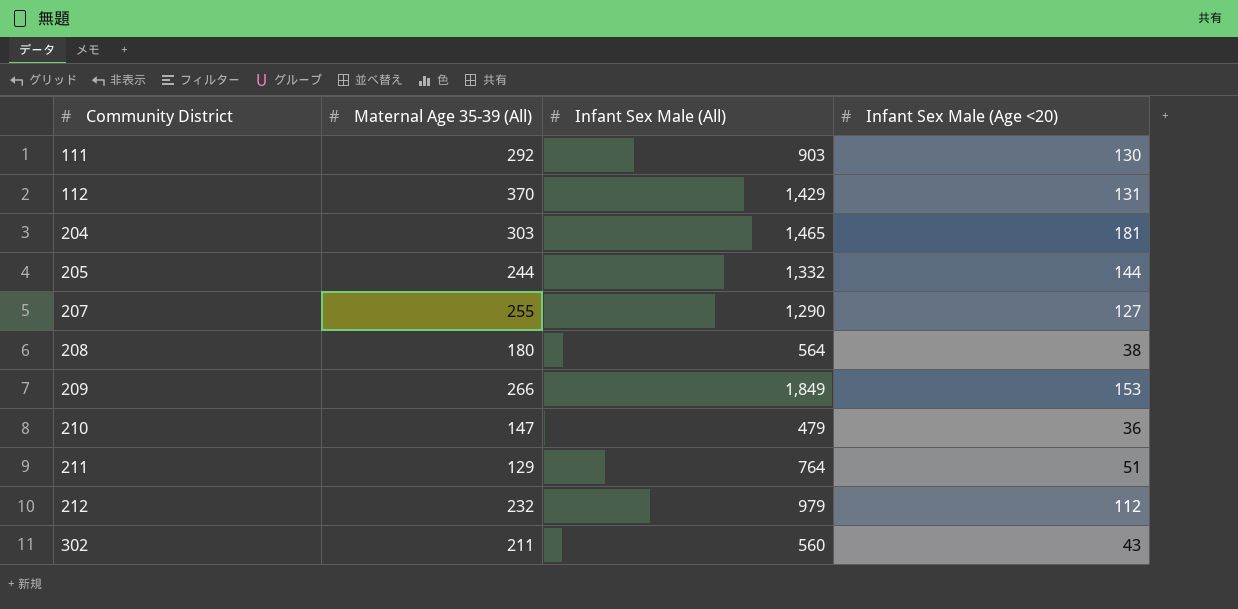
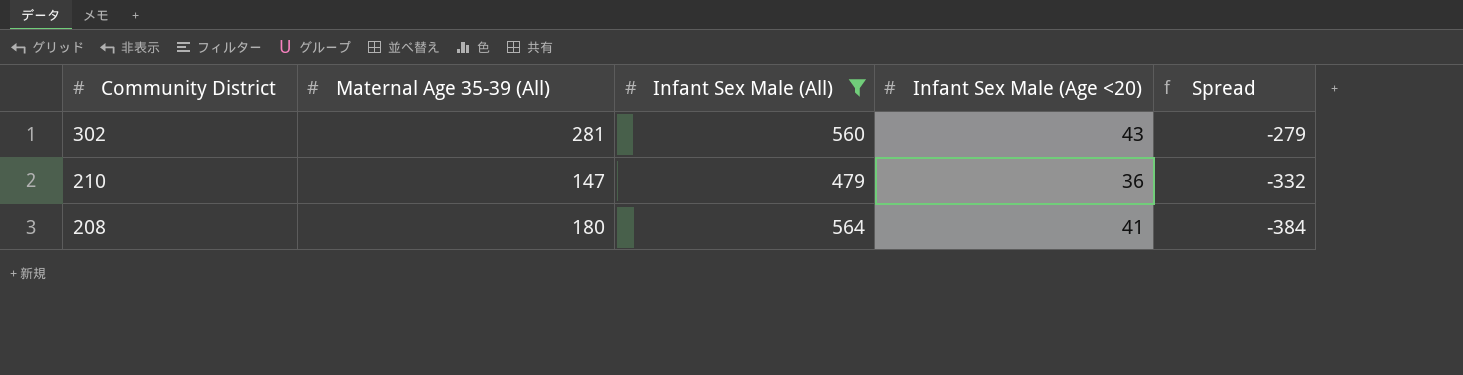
filter: none -> Infant Sex Male (All) <= 564
row order: Community District ascending -> Community District descending
column Spread | formula: none -> [Maternal Age 35-39 (All)] - [Infant Sex Male (All)]
302 | Maternal Age 35-39 (All): 211 -> 281
208 | Infant Sex Male (Age <20): 38 -> 41

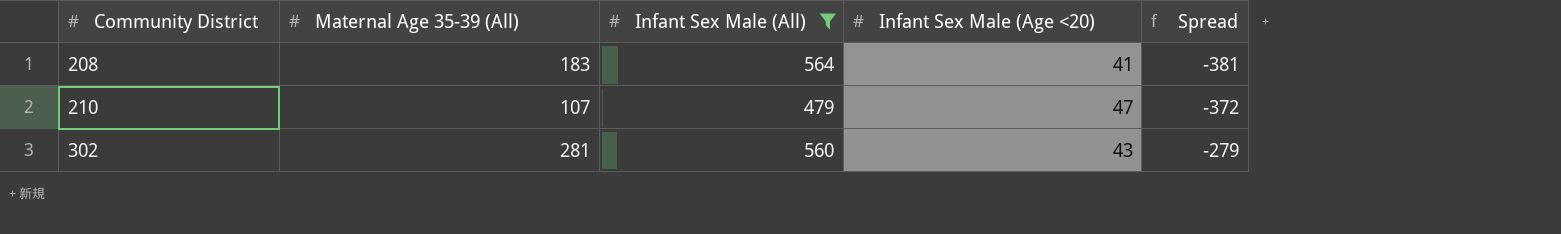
row order: Community District descending -> Community District ascending
208 | Maternal Age 35-39 (All): 180 -> 183
208 | Spread: -384 -> -381
210 | Maternal Age 35-39 (All): 147 -> 107
210 | Infant Sex Male (Age <20): 36 -> 47
210 | Spread: -332 -> -372

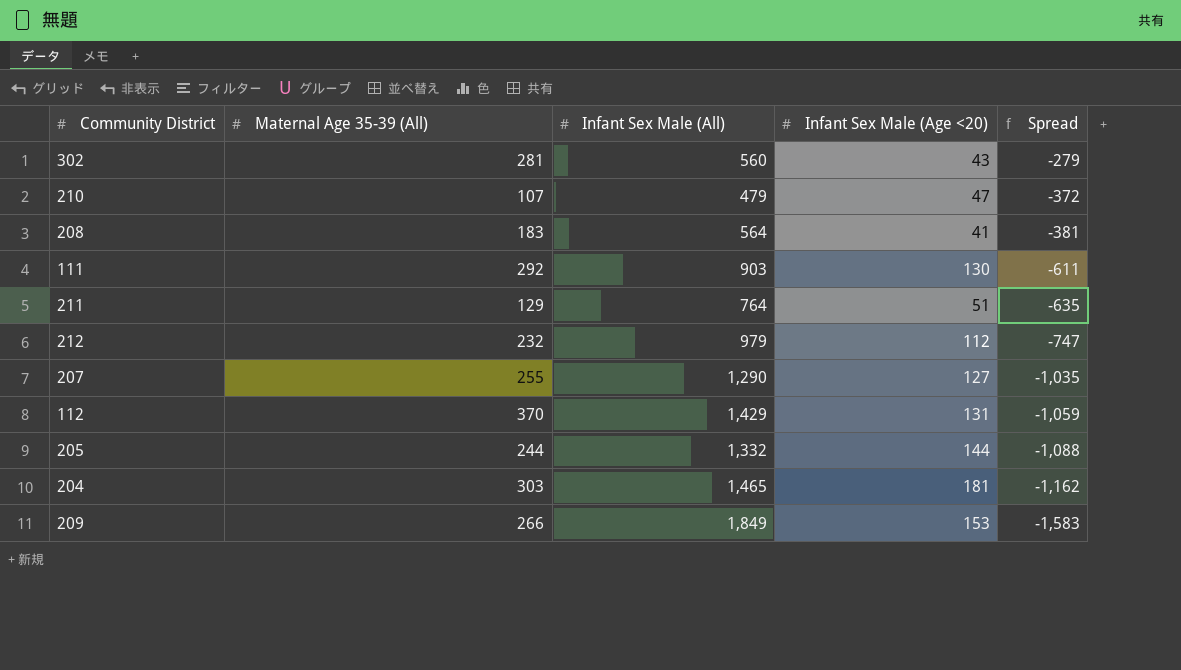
filter: Infant Sex Male (All) <= 564 -> none
row order: Community District ascending -> Spread descending

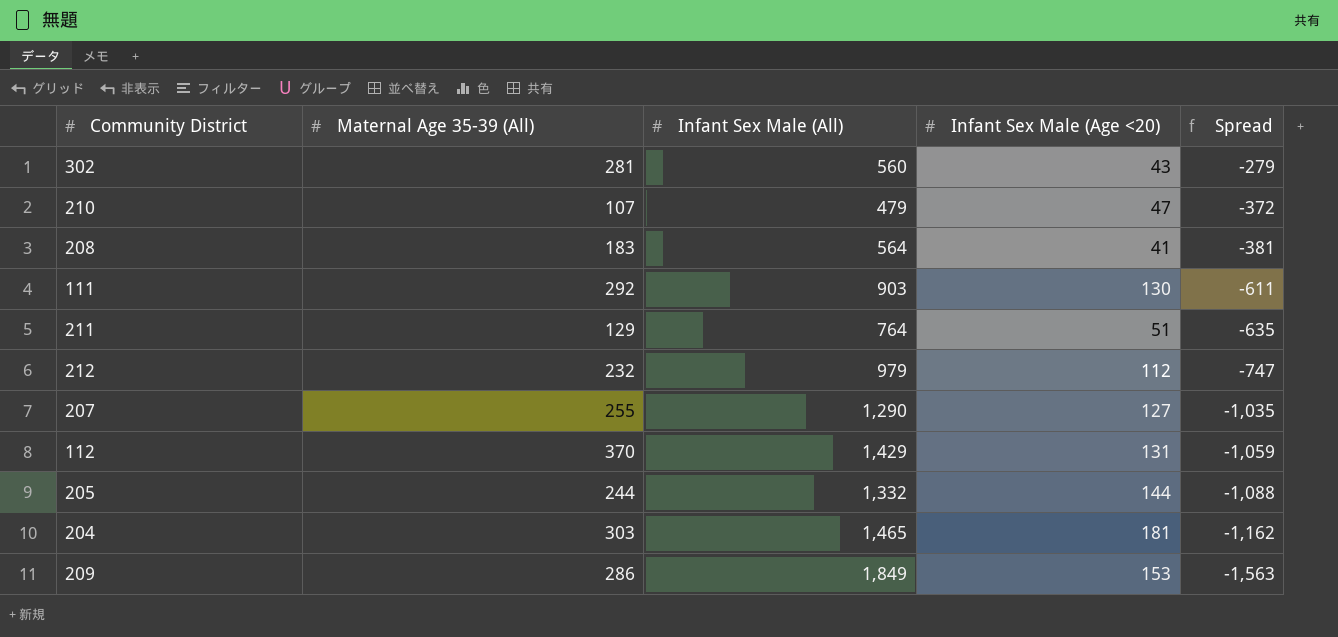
209 | Maternal Age 35-39 (All): 266 -> 286
209 | Spread: -1,583 -> -1,563

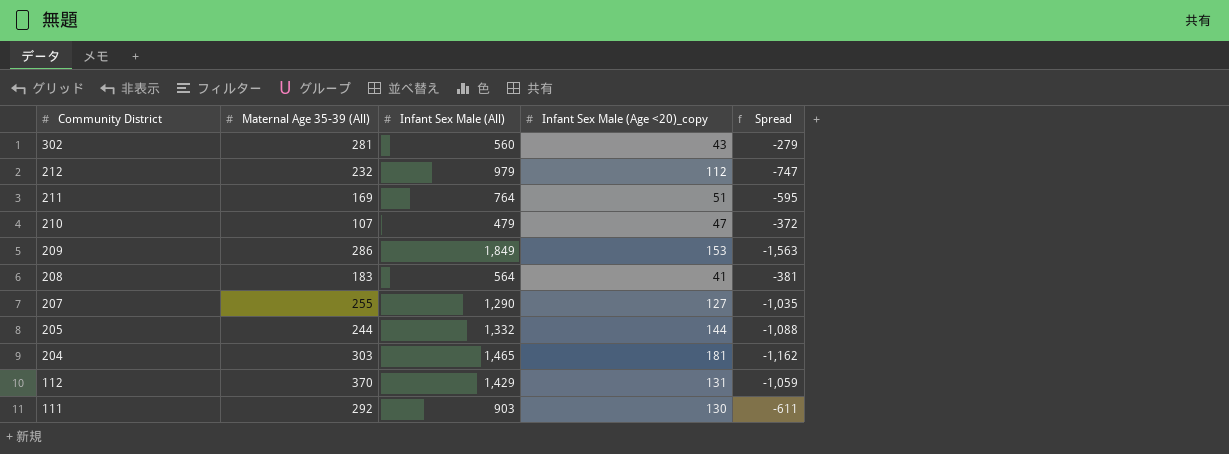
row order: Spread descending -> Community District descending
column name: Infant Sex Male (Age <20) -> Infant Sex Male (Age <20)_copy
211 | Maternal Age 35-39 (All): 129 -> 169
211 | Spread: -635 -> -595

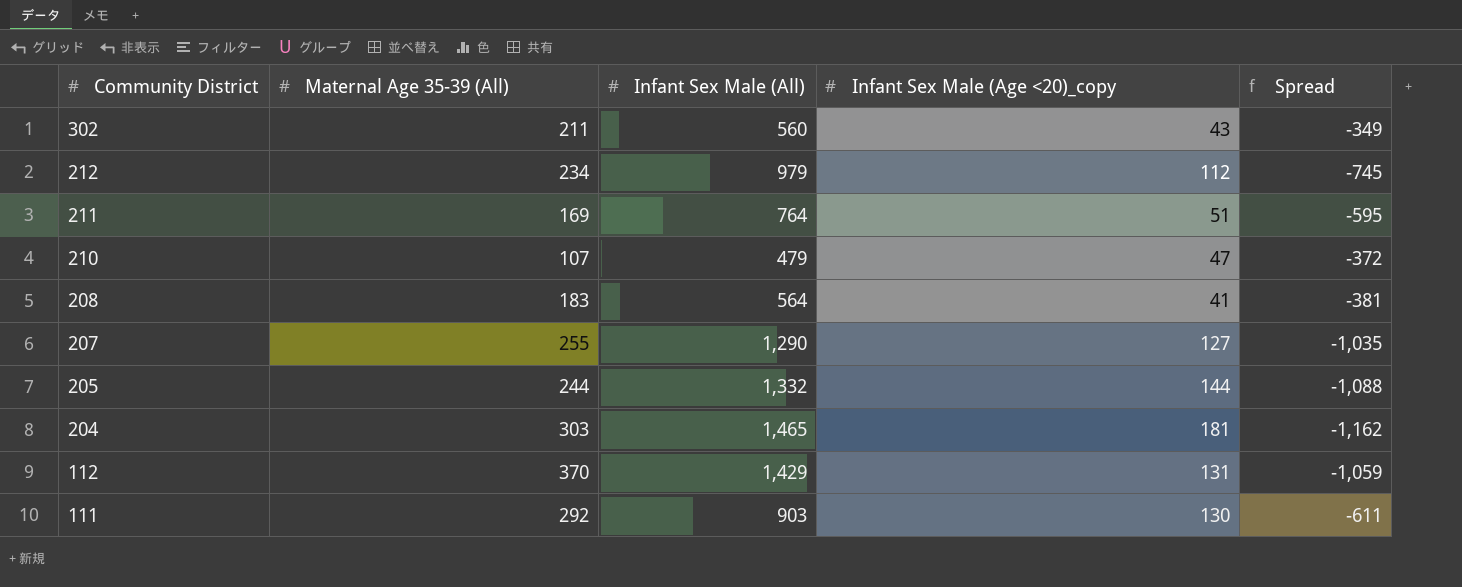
row 209: 286 | 1,849 | 153 | -1,563 -> none
302 | Maternal Age 35-39 (All): 281 -> 211
302 | Spread: -279 -> -349
212 | Maternal Age 35-39 (All): 232 -> 234
212 | Spread: -747 -> -745

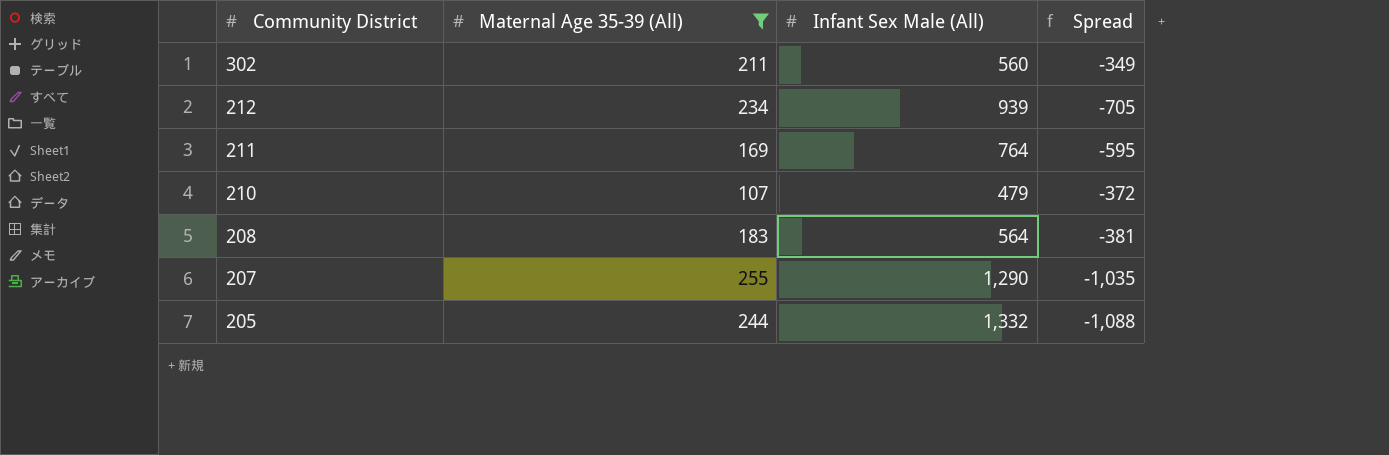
filter: none -> Maternal Age 35-39 (All) <= 255
column Infant Sex Male (Age <20)_copy | position: 4 -> none
212 | Infant Sex Male (All): 979 -> 939
212 | Spread: -745 -> -705

